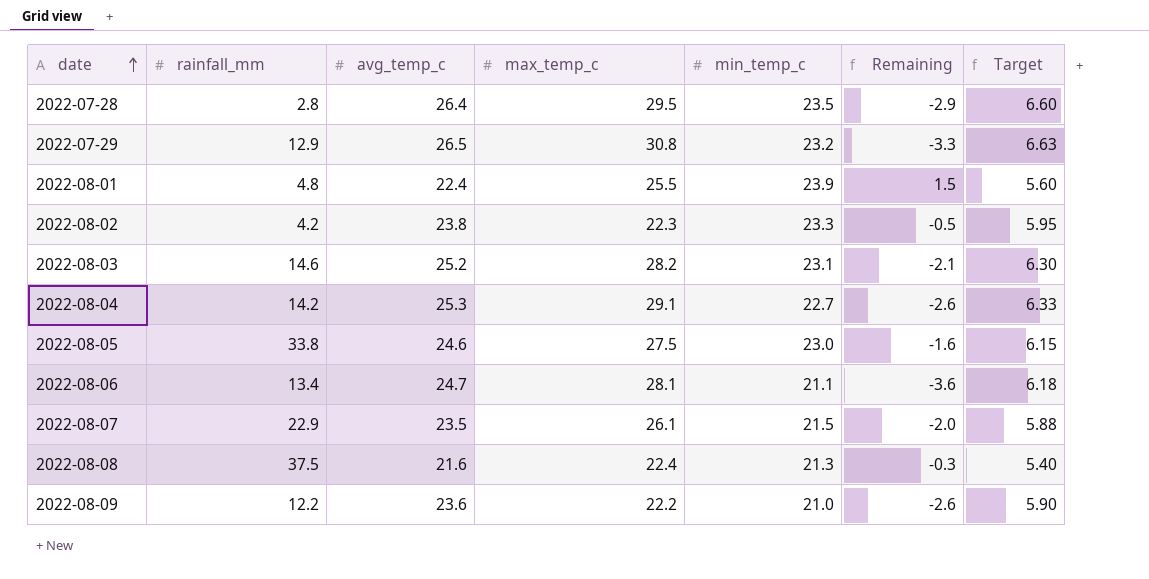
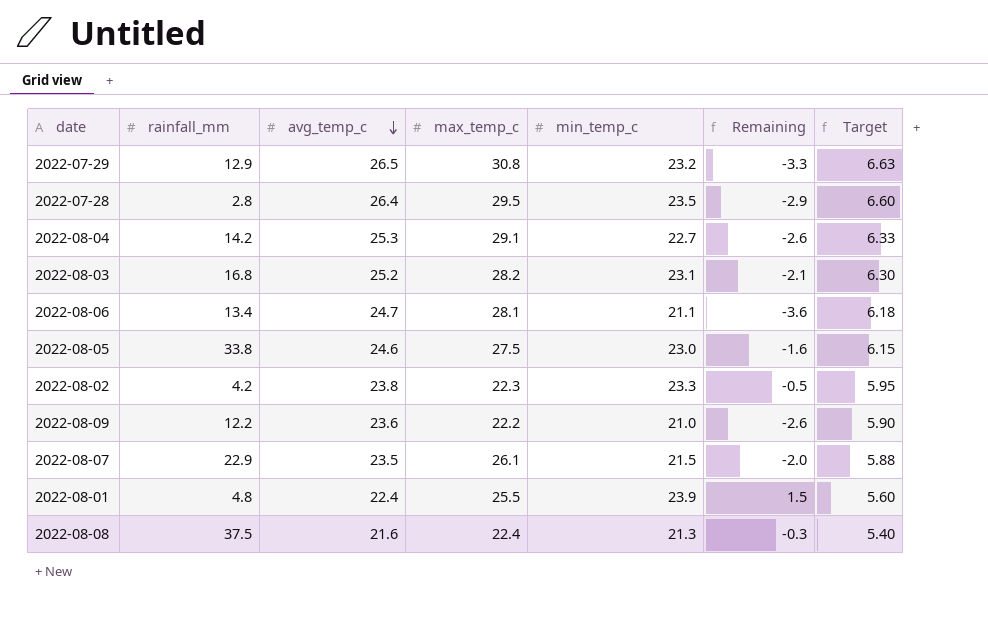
row order: date ascending -> avg_temp_c descending
2022-08-03 | rainfall_mm: 14.6 -> 16.8

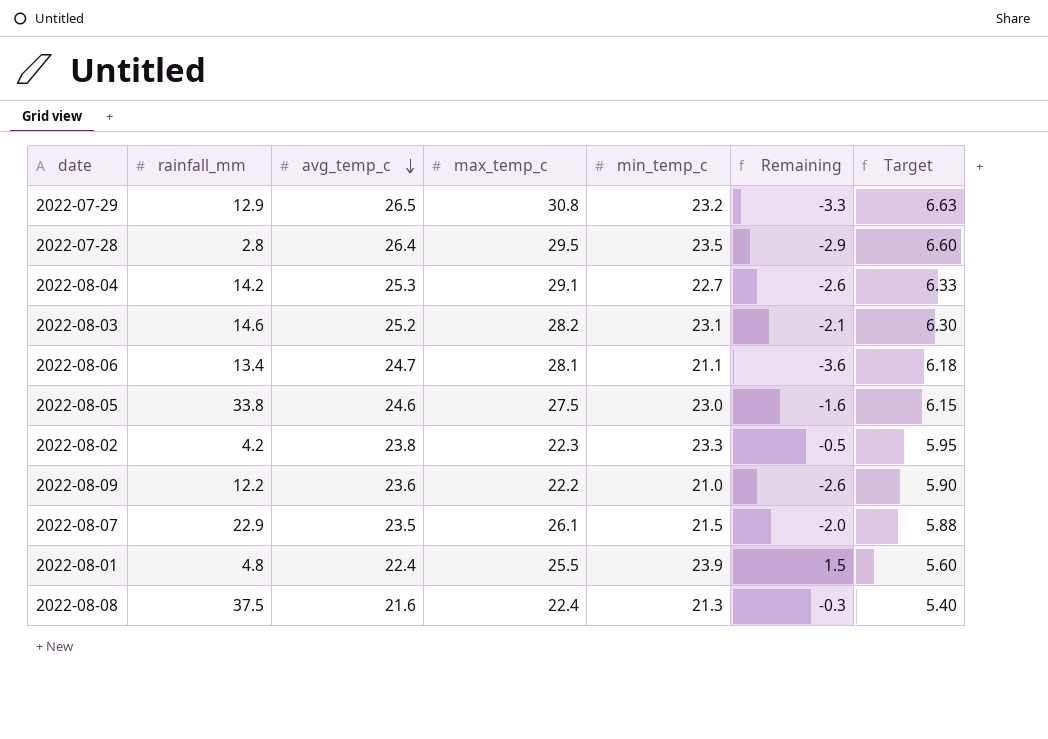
2022-08-03 | rainfall_mm: 16.8 -> 14.6

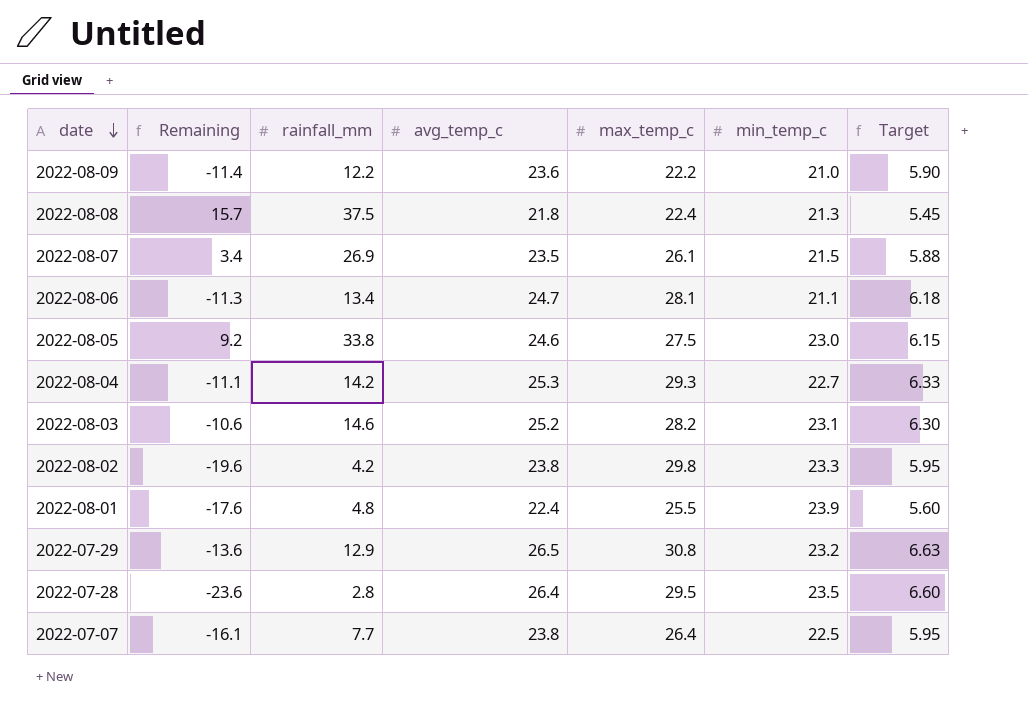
row order: avg_temp_c descending -> date descending
column Remaining | formula: [min_temp_c] - [avg_temp_c] -> [rainfall_mm] - [avg_temp_c]
column Remaining | position: 6 -> 2
2022-08-08 | avg_temp_c: 21.6 -> 21.8
2022-08-08 | Target: 5.40 -> 5.45
2022-08-07 | rainfall_mm: 22.9 -> 26.9
2022-08-04 | max_temp_c: 29.1 -> 29.3
2022-08-02 | max_temp_c: 22.3 -> 29.8
row 2022-07-07: none -> -16.1 | 7.7 | 23.8 | 26.4 | 22.5 | 5.95

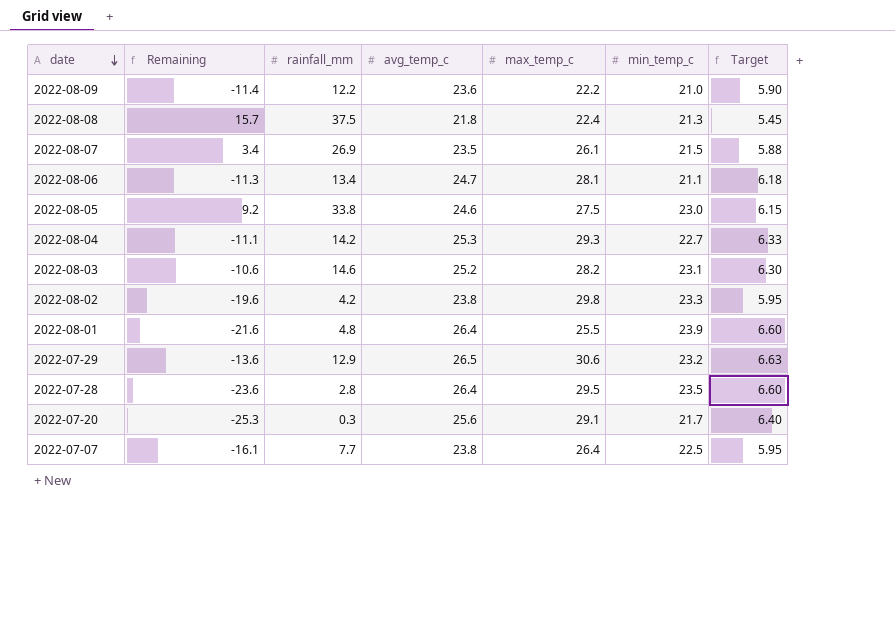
2022-08-01 | Remaining: -17.6 -> -21.6
2022-08-01 | avg_temp_c: 22.4 -> 26.4
2022-08-01 | Target: 5.60 -> 6.60
2022-07-29 | max_temp_c: 30.8 -> 30.6
row 2022-07-20: none -> -25.3 | 0.3 | 25.6 | 29.1 | 21.7 | 6.40

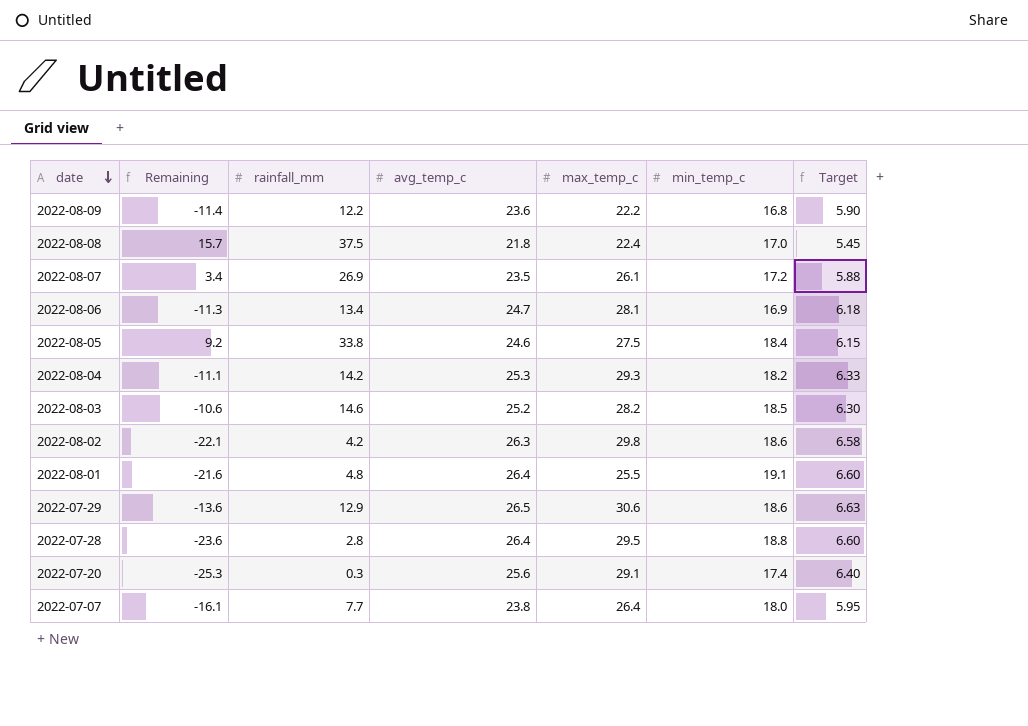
2022-08-09 | min_temp_c: 21.0 -> 16.8
2022-08-08 | min_temp_c: 21.3 -> 17.0
2022-08-07 | min_temp_c: 21.5 -> 17.2
2022-08-06 | min_temp_c: 21.1 -> 16.9
2022-08-05 | min_temp_c: 23.0 -> 18.4
2022-08-04 | min_temp_c: 22.7 -> 18.2
2022-08-03 | min_temp_c: 23.1 -> 18.5
2022-08-02 | Remaining: -19.6 -> -22.1
2022-08-02 | avg_temp_c: 23.8 -> 26.3
2022-08-02 | min_temp_c: 23.3 -> 18.6
2022-08-02 | Target: 5.95 -> 6.58
2022-08-01 | min_temp_c: 23.9 -> 19.1
2022-07-29 | min_temp_c: 23.2 -> 18.6
2022-07-28 | min_temp_c: 23.5 -> 18.8
2022-07-20 | min_temp_c: 21.7 -> 17.4
2022-07-07 | min_temp_c: 22.5 -> 18.0

